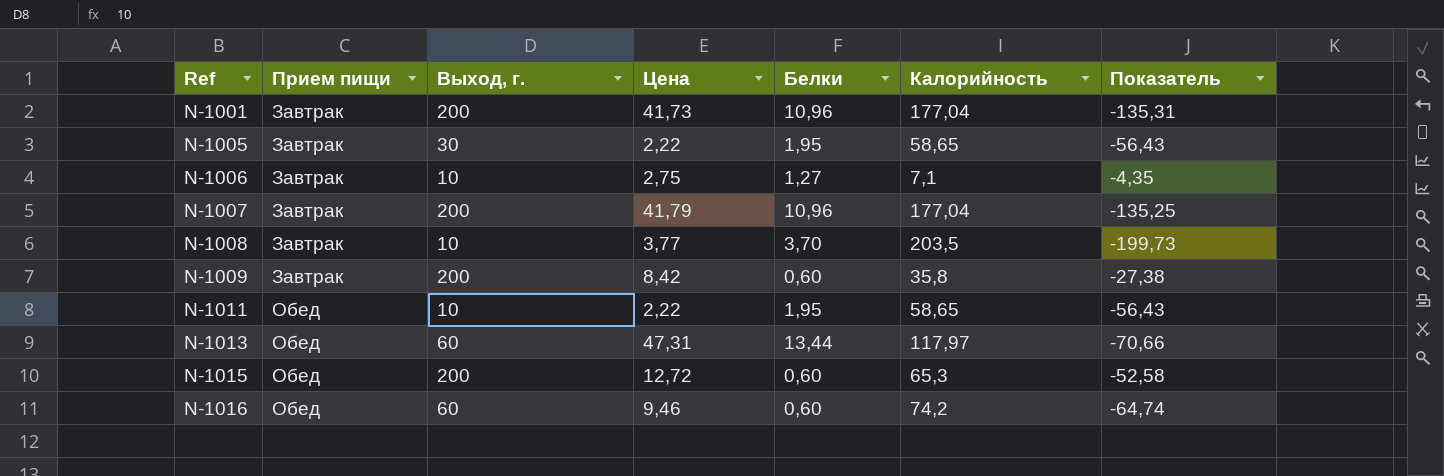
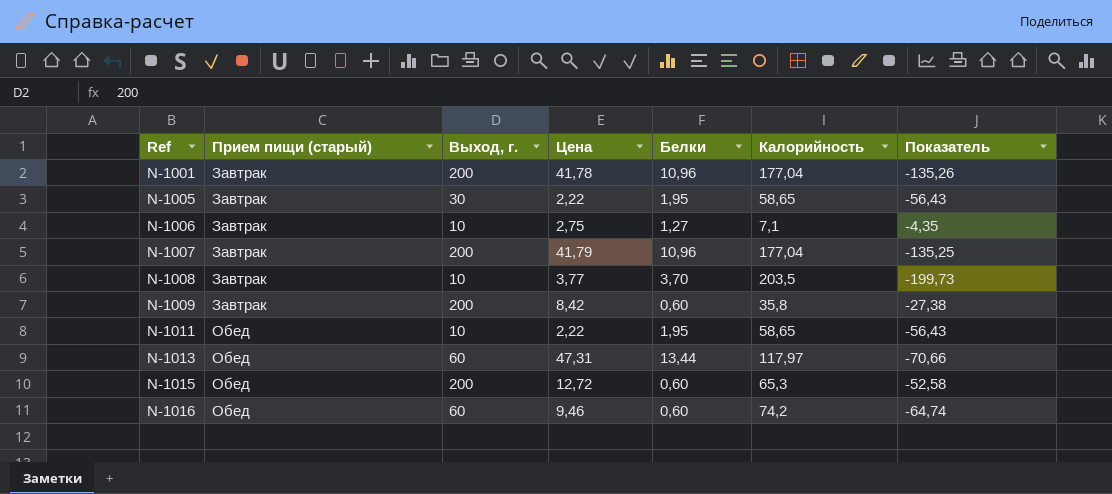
column name: Прием пищи -> Прием пищи (старый)
N-1001 | Цена: 41,73 -> 41,78
N-1001 | Показатель: -135,31 -> -135,26

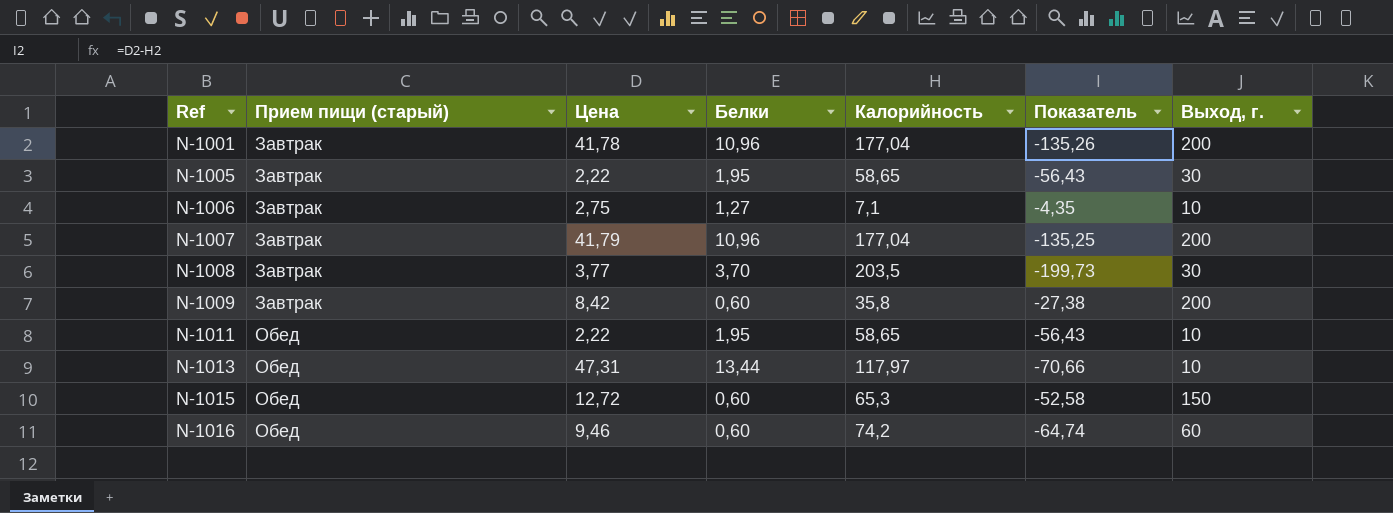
column Выход, г. | position: 3 -> 7
N-1008 | Выход, г.: 10 -> 30
N-1013 | Выход, г.: 60 -> 10
N-1015 | Выход, г.: 200 -> 150

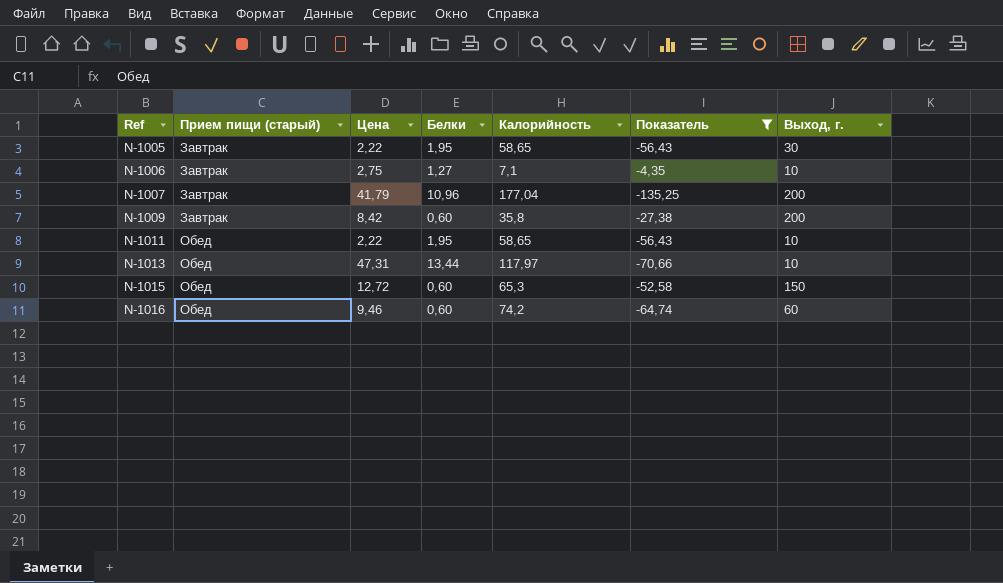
filter: none -> Показатель >= -135,25

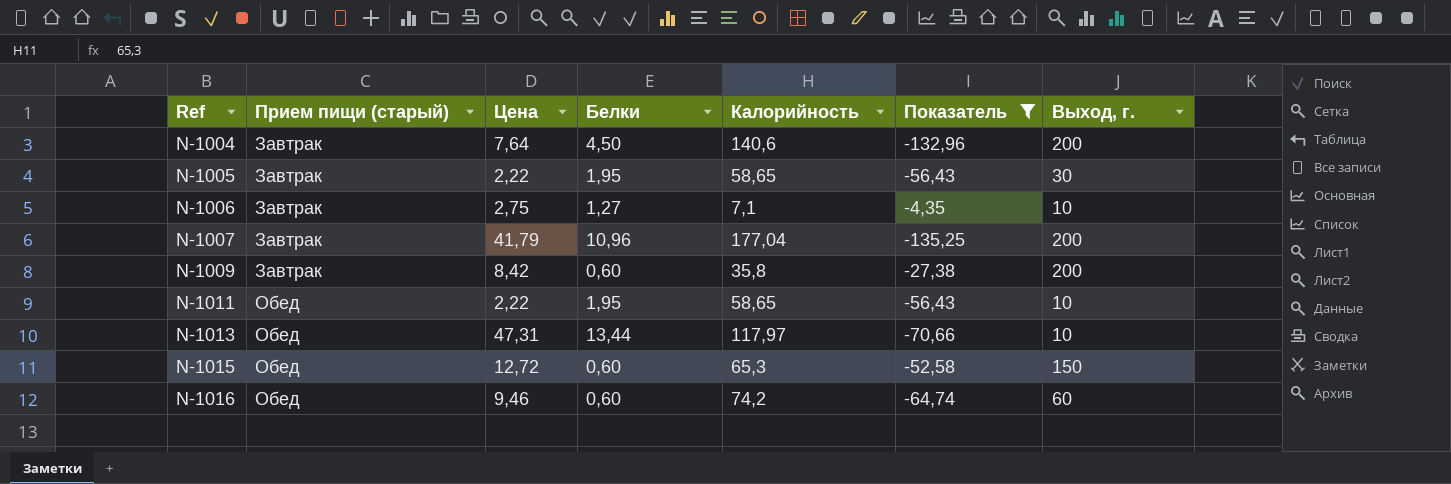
row N-1004: none -> Завтрак | 7,64 | 4,50 | 140,6 | -132,96 | 200

